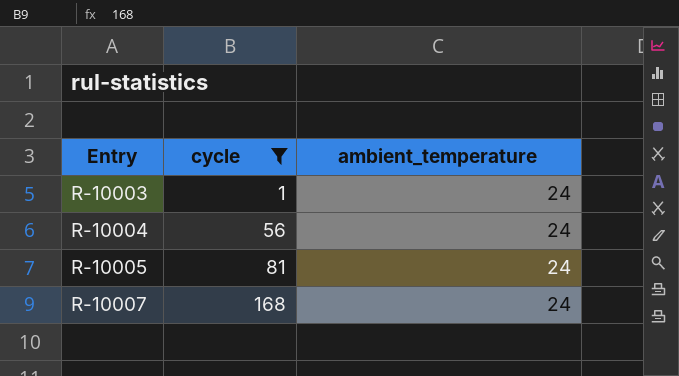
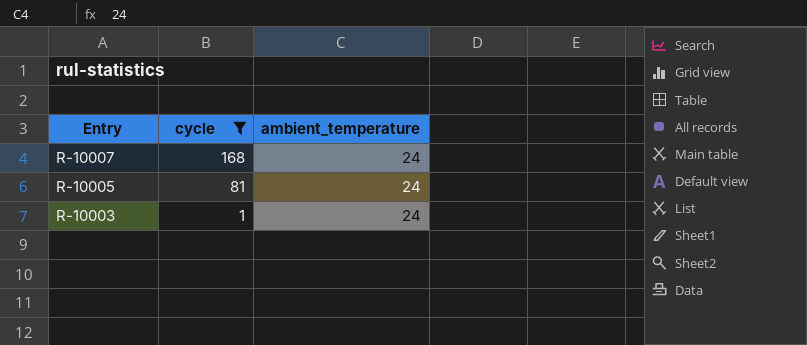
row order: Entry ascending -> Entry descending
row R-10004: 56 | 24 -> none

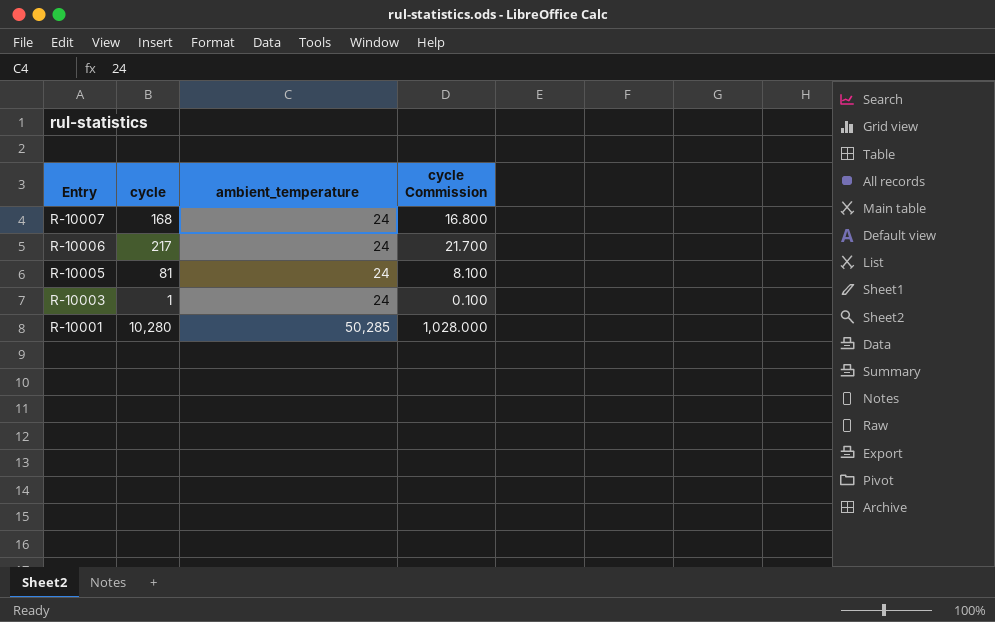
filter: cycle <= 168 -> none
column cycle Commission | formula: none -> [cycle] * 0.1

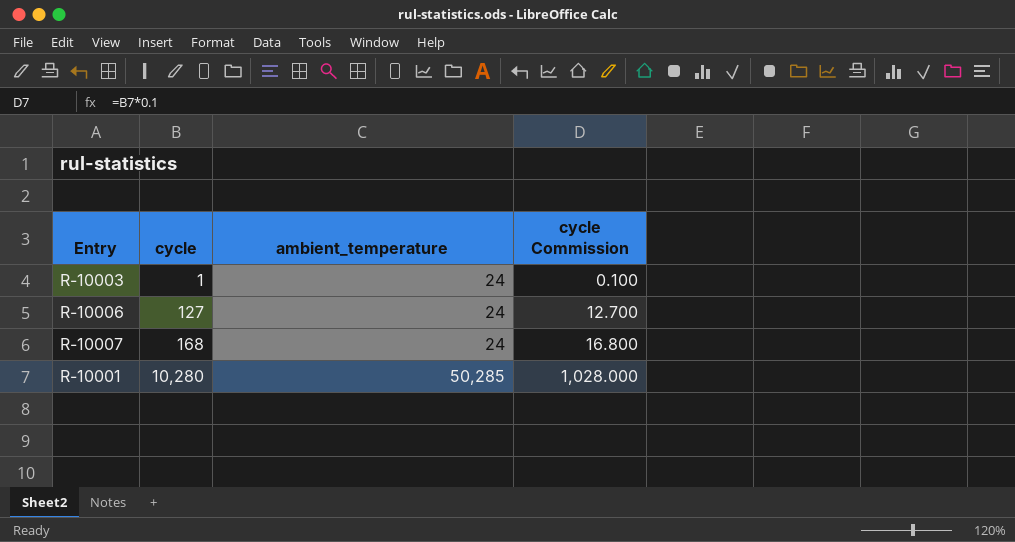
row order: Entry descending -> cycle ascending
row R-10005: 81 | 24 | 8.100 -> none
R-10006 | cycle: 217 -> 127
R-10006 | cycle Commission: 21.700 -> 12.700

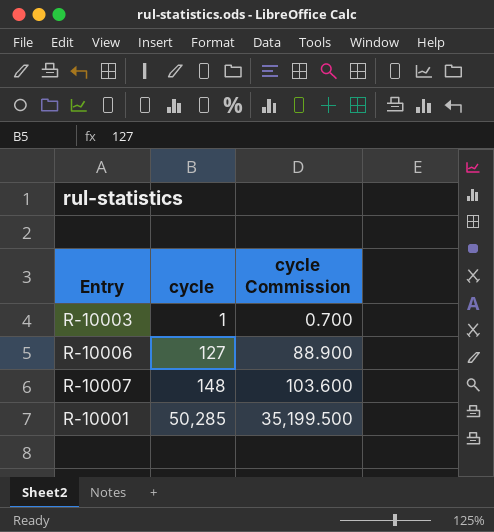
column ambient_temperature | position: 3 -> none
column cycle Commission | formula: [cycle] * 0.1 -> [cycle] * 0.7
R-10007 | cycle: 168 -> 148
R-10001 | cycle: 10,280 -> 50,285

